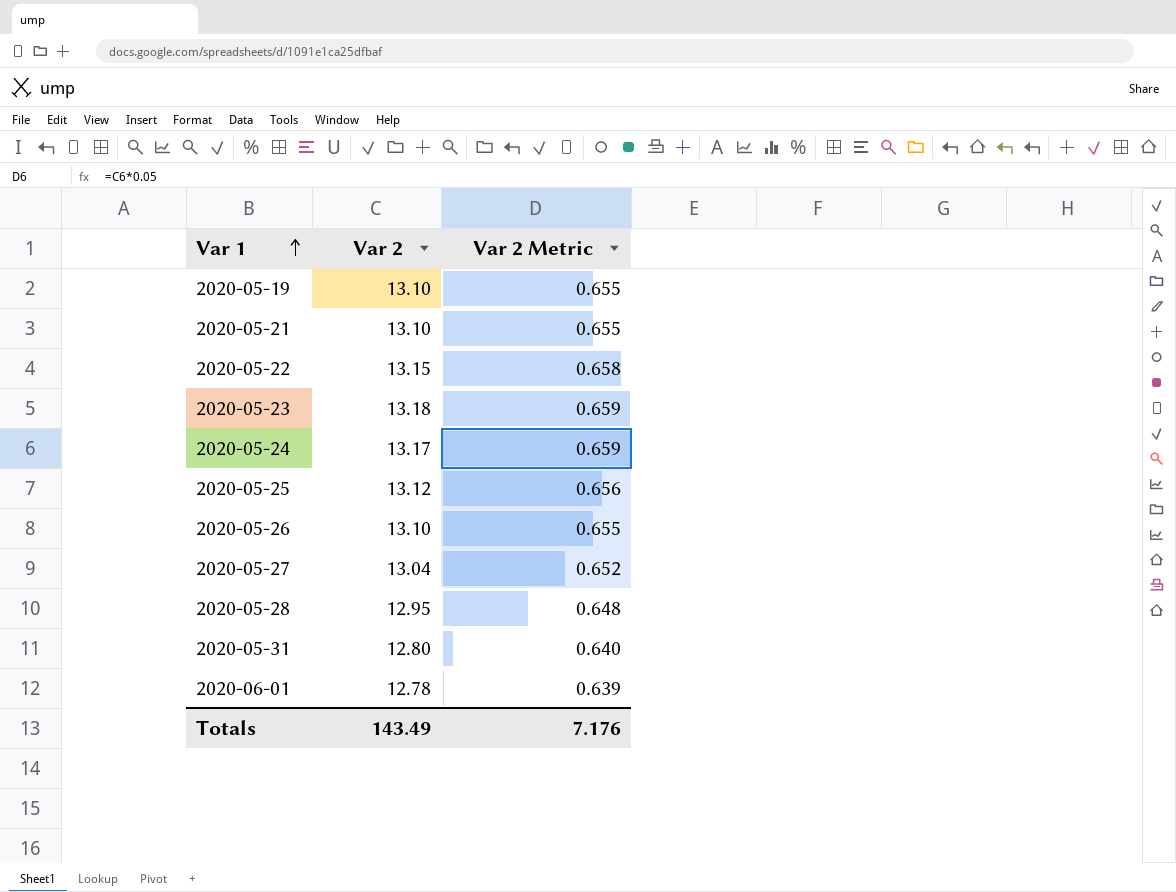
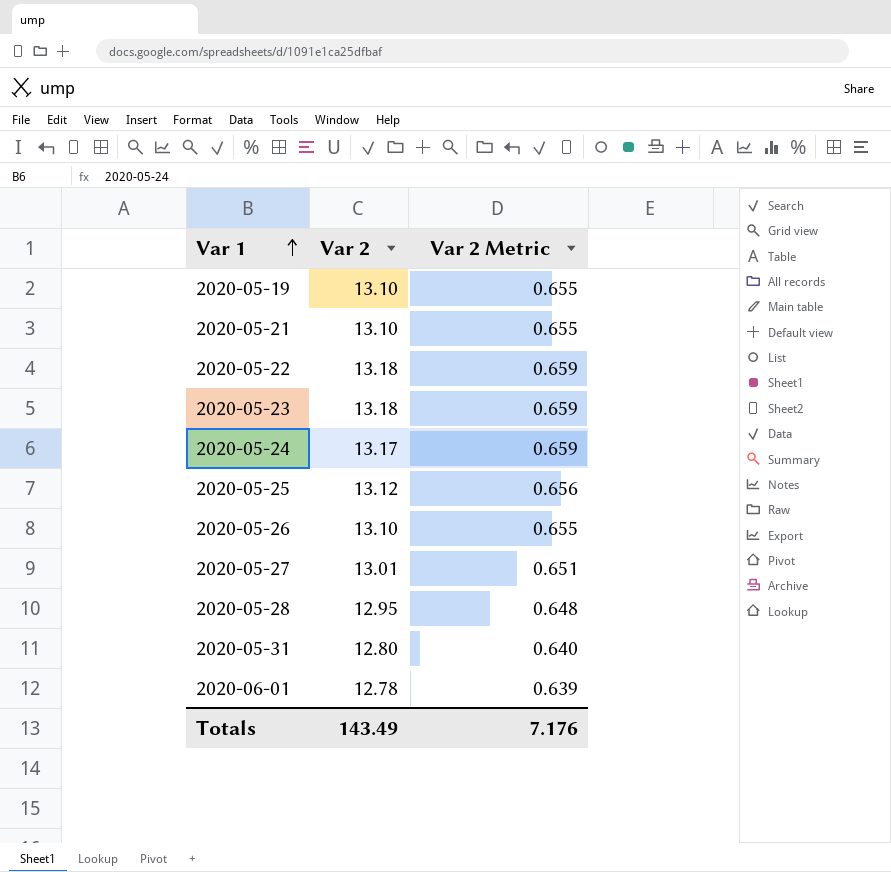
2020-05-22 | Var 2: 13.15 -> 13.18
2020-05-22 | Var 2 Metric: 0.658 -> 0.659
2020-05-27 | Var 2: 13.04 -> 13.01
2020-05-27 | Var 2 Metric: 0.652 -> 0.651

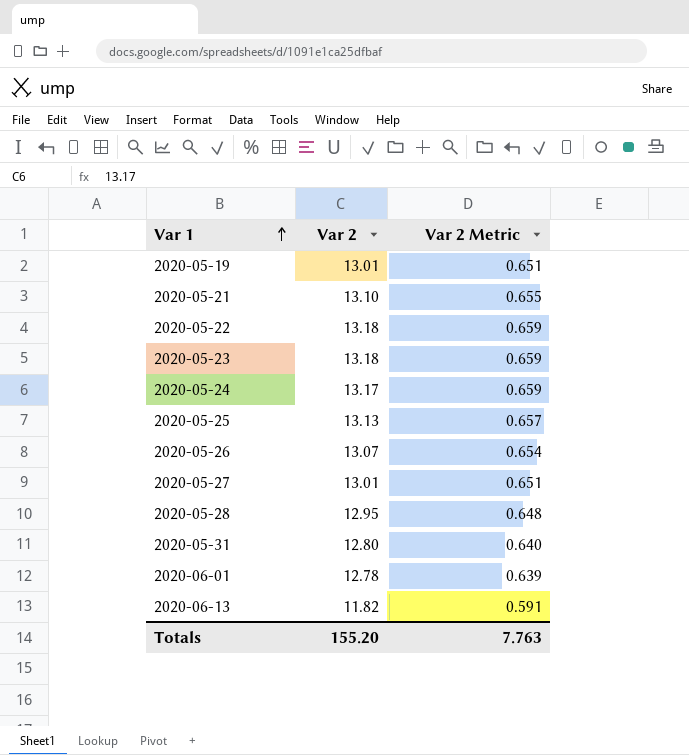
2020-05-19 | Var 2: 13.10 -> 13.01
2020-05-19 | Var 2 Metric: 0.655 -> 0.651
2020-05-25 | Var 2: 13.12 -> 13.13
2020-05-25 | Var 2 Metric: 0.656 -> 0.657
2020-05-26 | Var 2: 13.10 -> 13.07
2020-05-26 | Var 2 Metric: 0.655 -> 0.654
row 2020-06-13: none -> 11.82 | 0.591
Totals | Var 2: 143.49 -> 155.20
Totals | Var 2 Metric: 7.176 -> 7.763

